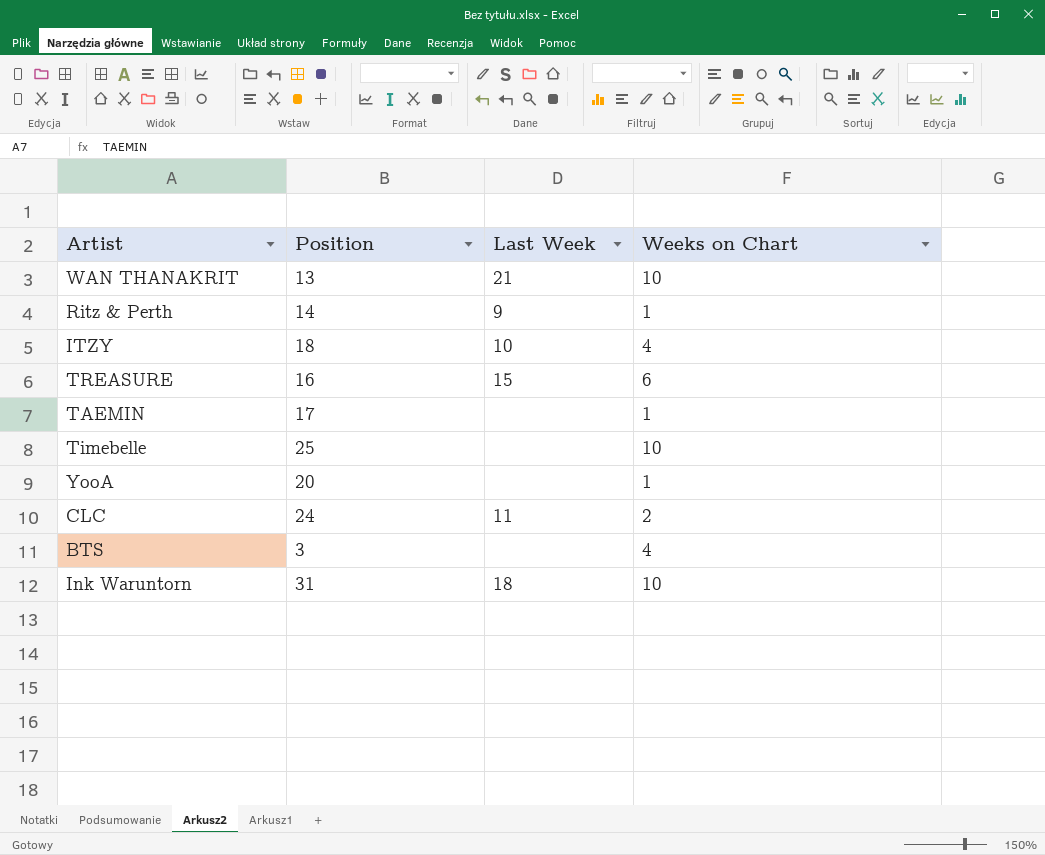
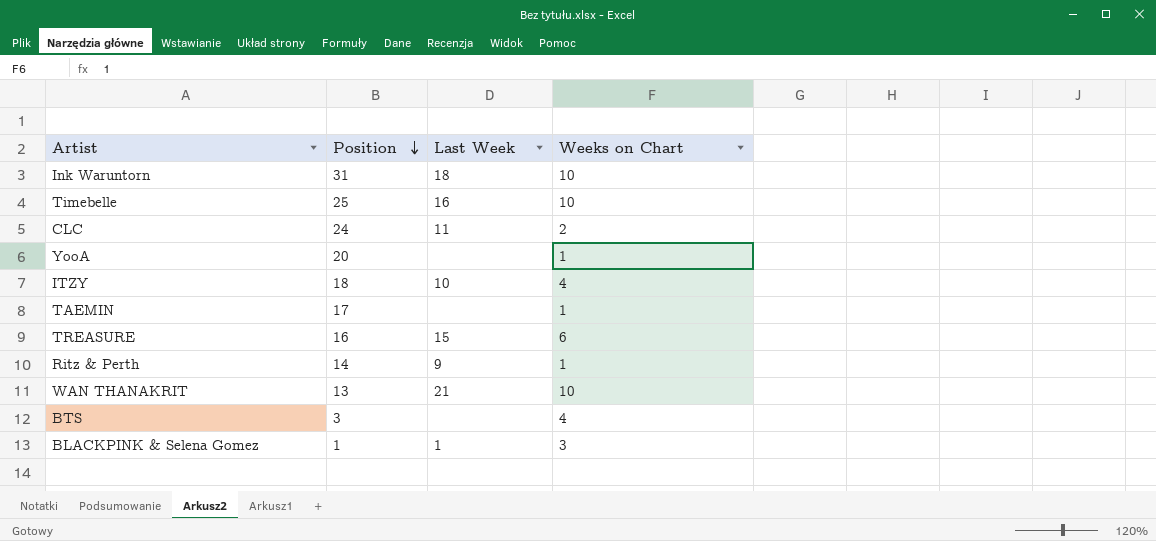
row order: none -> Position descending
Timebelle | Last Week: none -> 16
row BLACKPINK & Selena Gomez: none -> 1 | 1 | 3

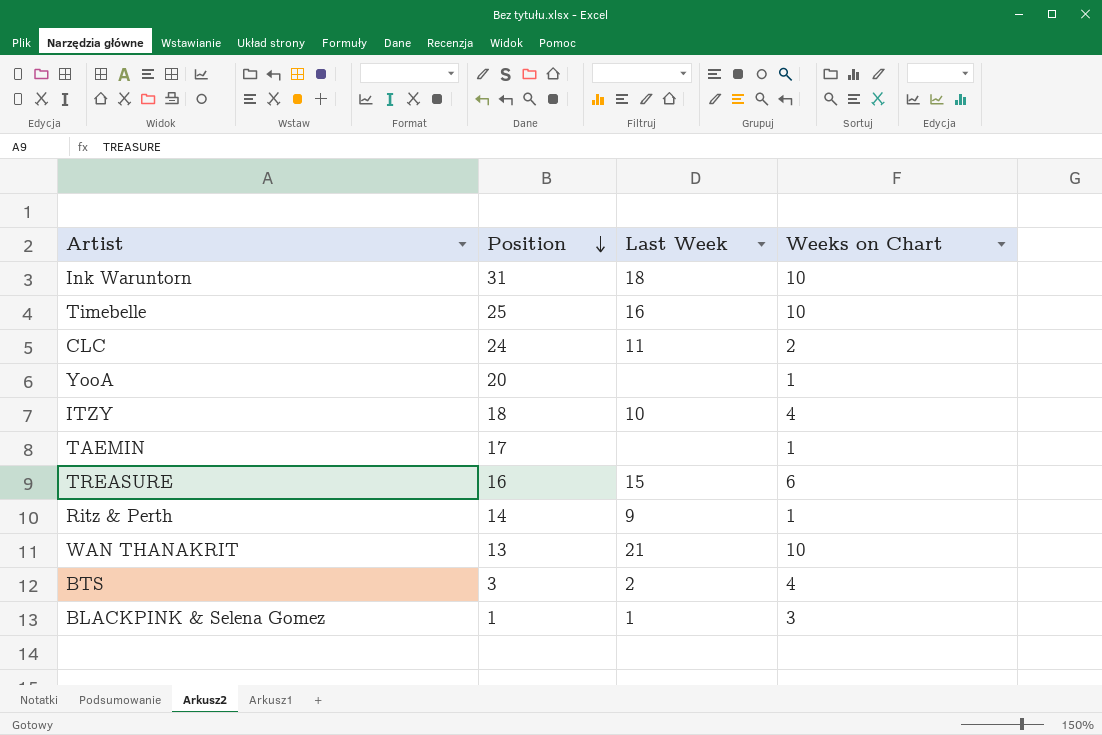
BTS | Last Week: none -> 2

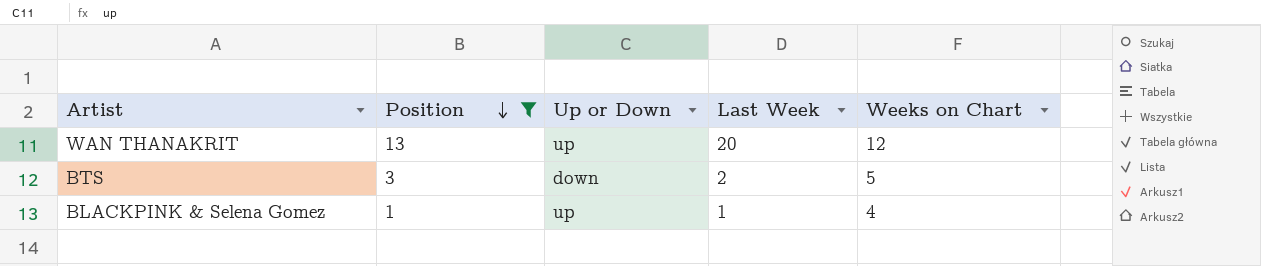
filter: none -> Position <= 13
column Up or Down | position: none -> 3
WAN THANAKRIT | Last Week: 21 -> 20
WAN THANAKRIT | Weeks on Chart: 10 -> 12
BTS | Weeks on Chart: 4 -> 5
BLACKPINK & Selena Gomez | Weeks on Chart: 3 -> 4

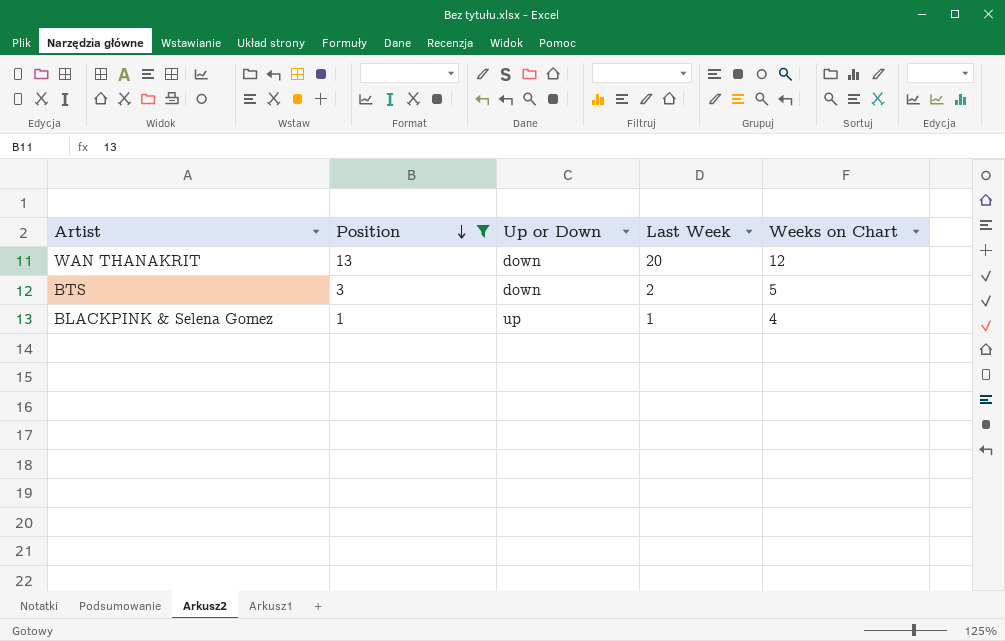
WAN THANAKRIT | Up or Down: up -> down

